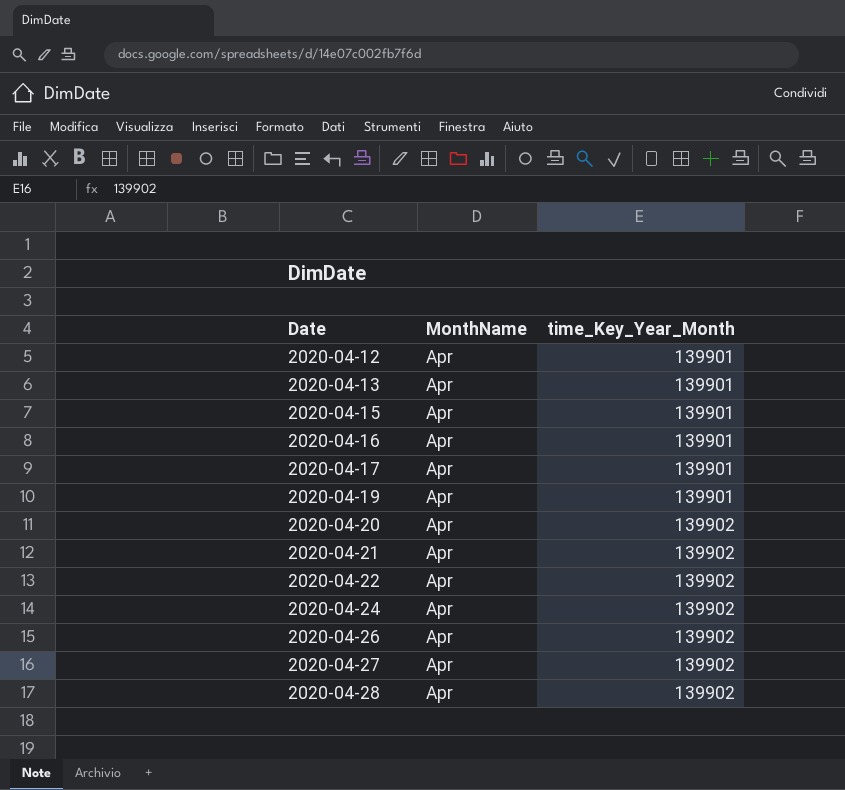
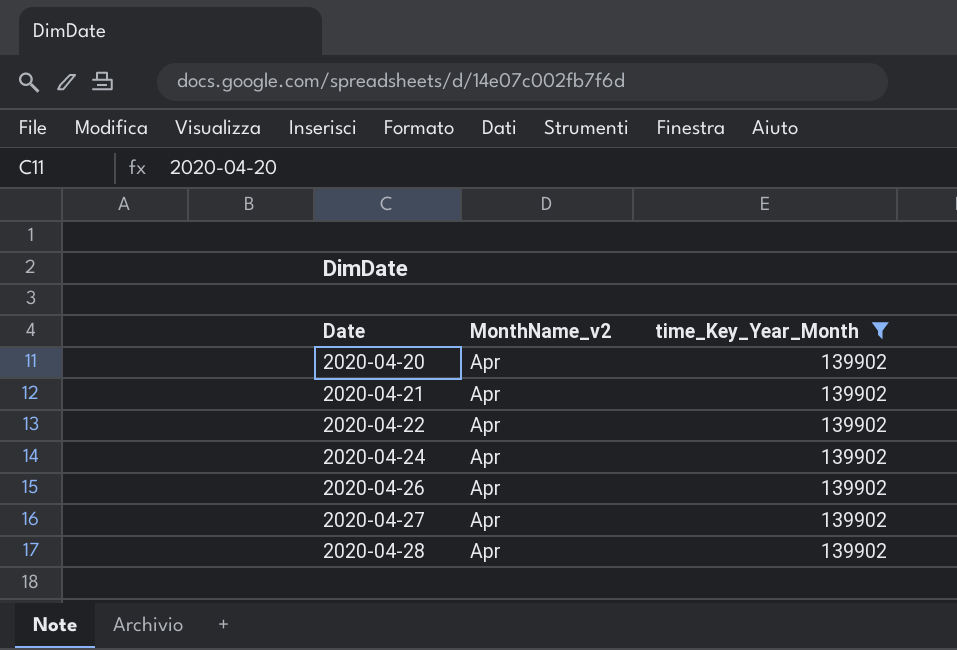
filter: none -> time_Key_Year_Month = 139902
column name: MonthName -> MonthName_v2

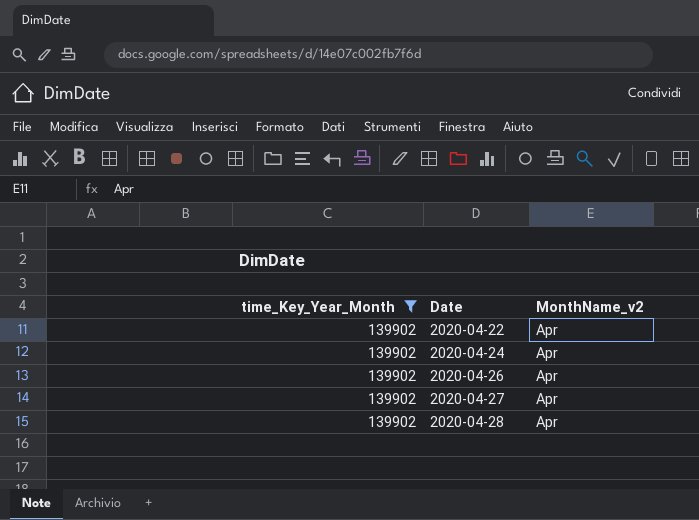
column time_Key_Year_Month | position: 3 -> 1
row 2020-04-20: Apr | 139902 -> none
row 2020-04-21: Apr | 139902 -> none

